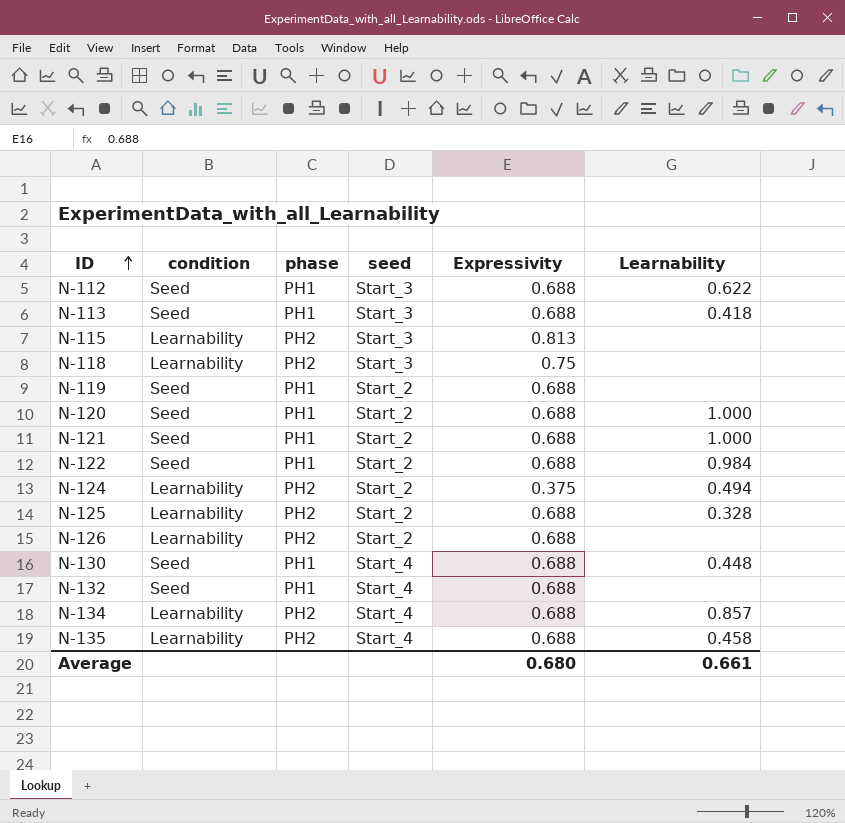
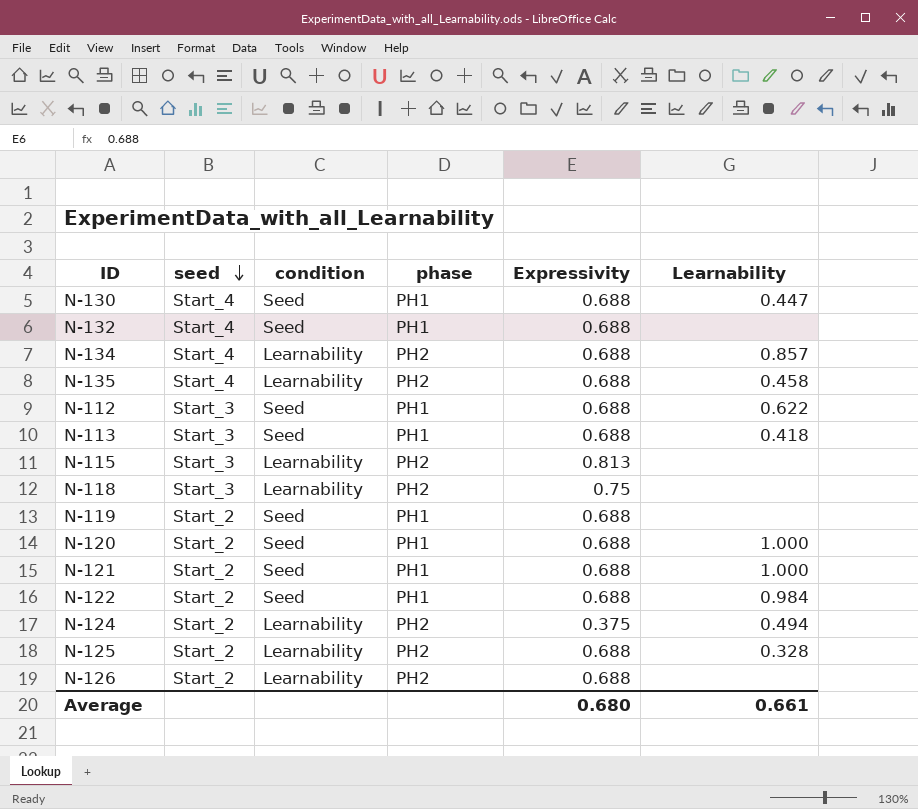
row order: ID ascending -> seed descending
column seed | position: 4 -> 2
N-130 | Learnability: 0.448 -> 0.447

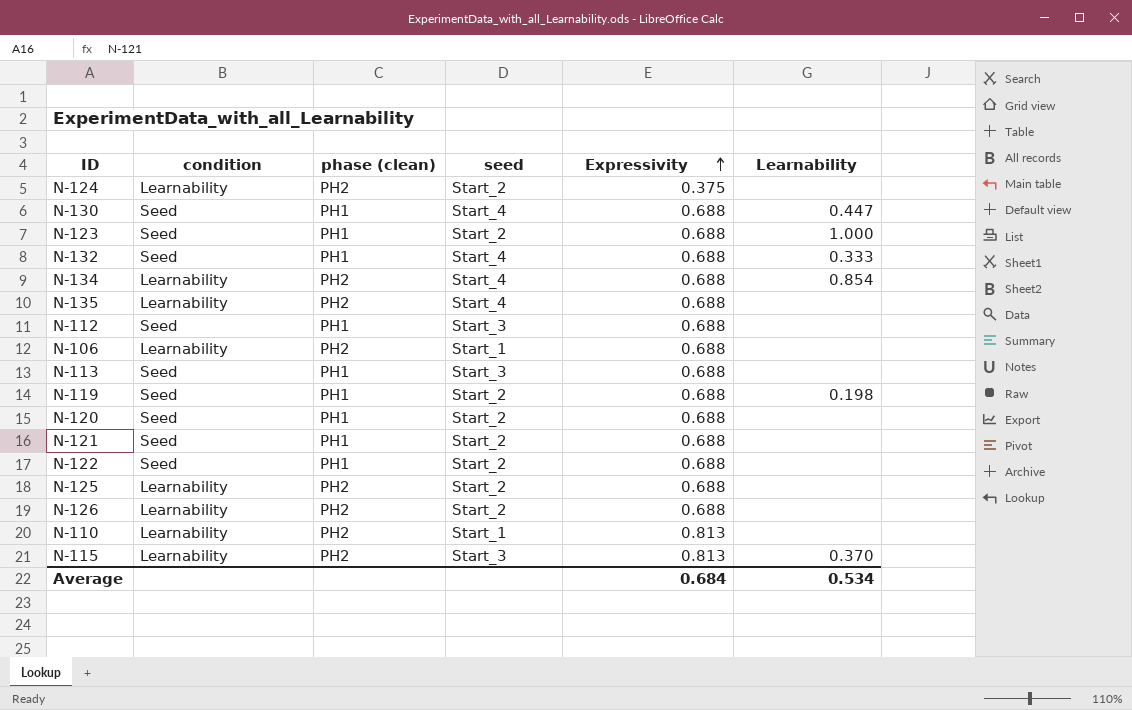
row order: seed descending -> Expressivity ascending
column name: phase -> phase (clean)
column seed | position: 2 -> 4
row N-118: Start_3 | Learnability | PH2 | 0.75 | none -> none
N-124 | Learnability: 0.494 -> none
row N-123: none -> Seed | PH1 | Start_2 | 0.688 | 1.000
N-132 | Learnability: none -> 0.333
N-134 | Learnability: 0.857 -> 0.854
N-135 | Learnability: 0.458 -> none
N-112 | Learnability: 0.622 -> none
row N-106: none -> Learnability | PH2 | Start_1 | 0.688 | none
N-113 | Learnability: 0.418 -> none
N-119 | Learnability: none -> 0.198
N-120 | Learnability: 1.000 -> none
N-121 | Learnability: 1.000 -> none
N-122 | Learnability: 0.984 -> none
N-125 | Learnability: 0.328 -> none
row N-110: none -> Learnability | PH2 | Start_1 | 0.813 | none
N-115 | Learnability: none -> 0.370
Average | Expressivity: 0.680 -> 0.684
Average | Learnability: 0.661 -> 0.534

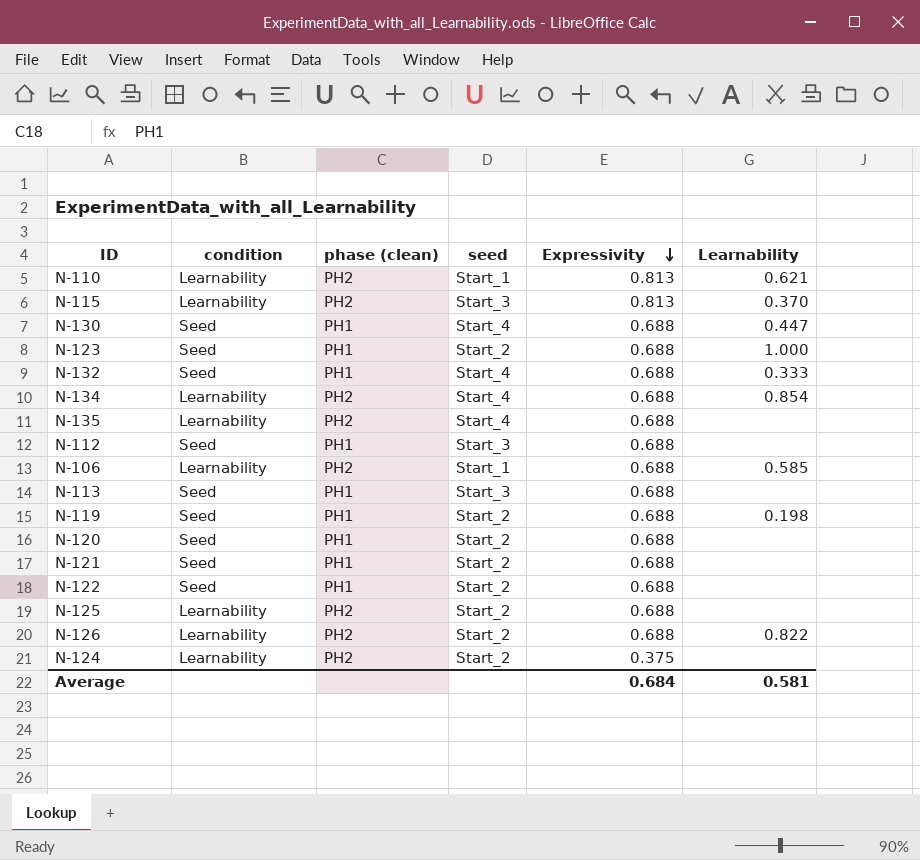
row order: Expressivity ascending -> Expressivity descending
N-110 | Learnability: none -> 0.621
N-106 | Learnability: none -> 0.585
N-126 | Learnability: none -> 0.822
Average | Learnability: 0.534 -> 0.581

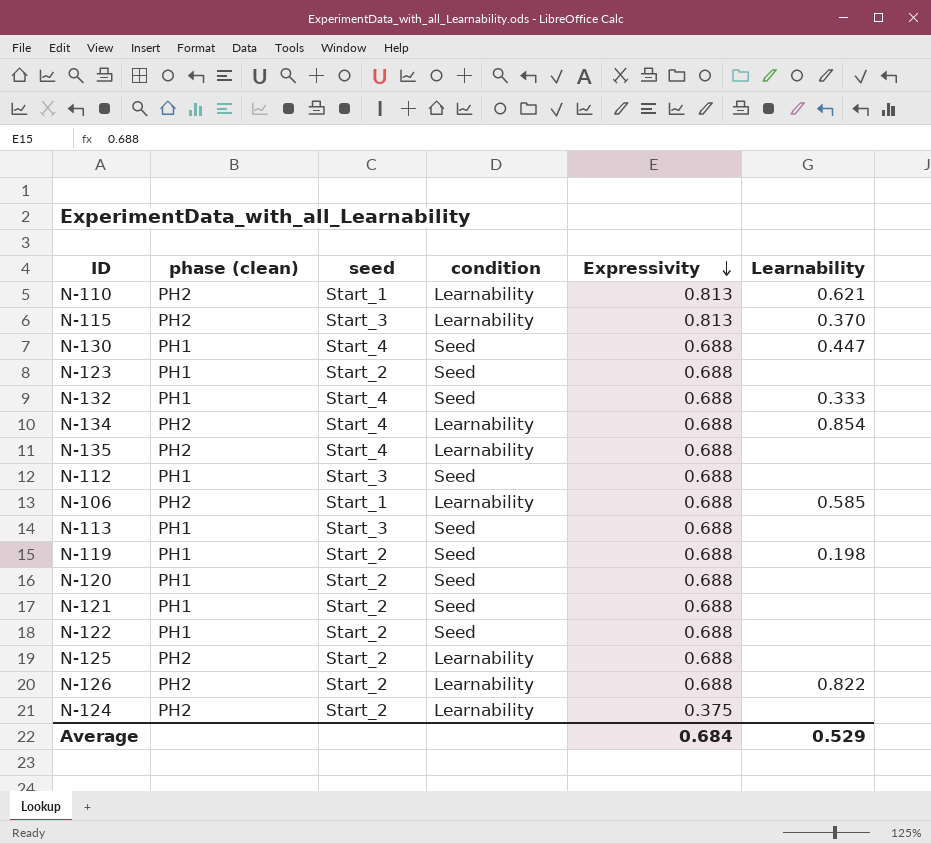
column condition | position: 2 -> 4
N-123 | Learnability: 1.000 -> none
Average | Learnability: 0.581 -> 0.529

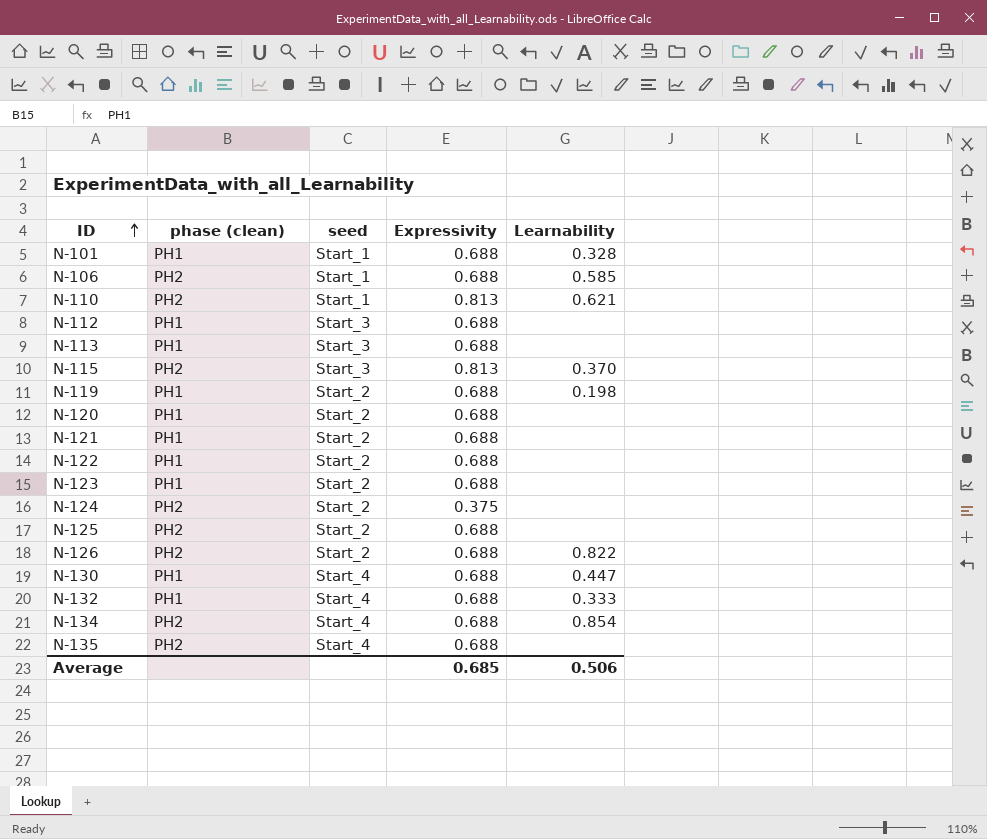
row order: Expressivity descending -> ID ascending
column condition | position: 4 -> none
row N-101: none -> PH1 | Start_1 | 0.688 | 0.328
Average | Expressivity: 0.684 -> 0.685
Average | Learnability: 0.529 -> 0.506

